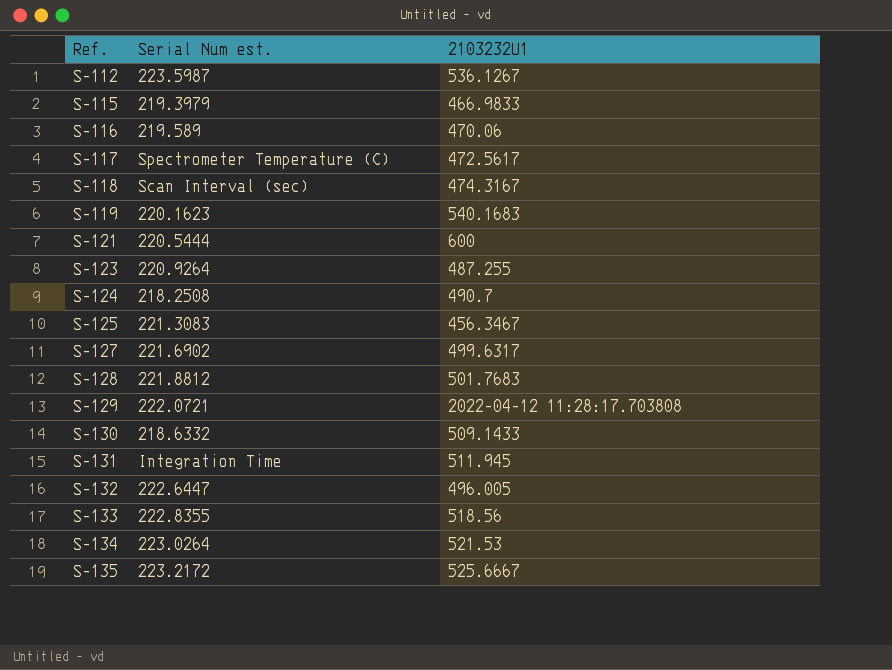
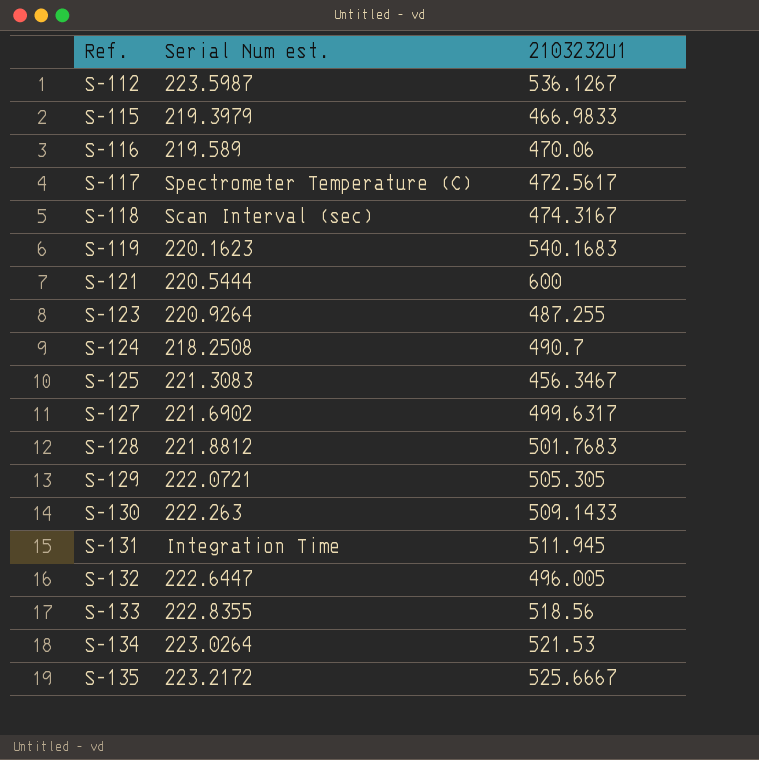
S-129 | 2103232U1: 2022-04-12 11:28:17.703808 -> 505.305
S-130 | Serial Num est.: 218.6332 -> 222.263

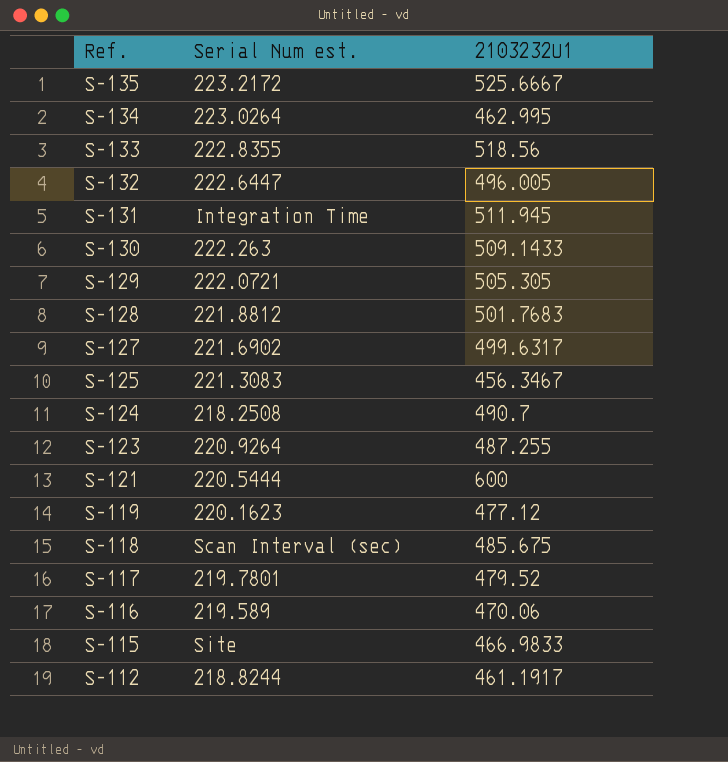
row order: Ref. ascending -> Ref. descending
S-134 | 2103232U1: 521.53 -> 462.995
S-119 | 2103232U1: 540.1683 -> 477.12
S-118 | 2103232U1: 474.3167 -> 485.675
S-117 | Serial Num est.: Spectrometer Temperature (C) -> 219.7801
S-117 | 2103232U1: 472.5617 -> 479.52
S-115 | Serial Num est.: 219.3979 -> Site
S-112 | Serial Num est.: 223.5987 -> 218.8244
S-112 | 2103232U1: 536.1267 -> 461.1917

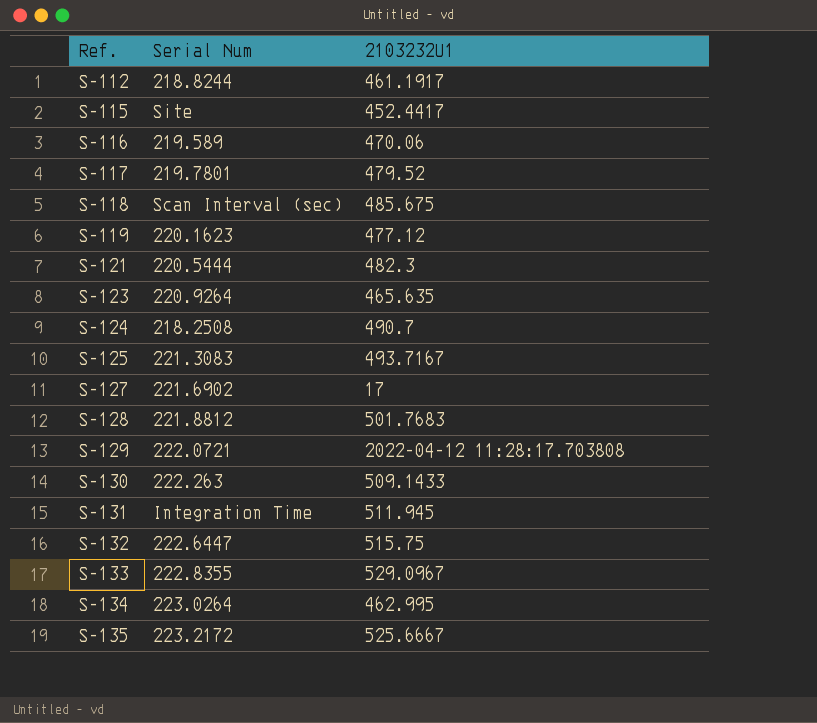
row order: Ref. descending -> Ref. ascending
column name: Serial Num est. -> Serial Num
S-115 | 2103232U1: 466.9833 -> 452.4417
S-121 | 2103232U1: 600 -> 482.3
S-123 | 2103232U1: 487.255 -> 465.635
S-125 | 2103232U1: 456.3467 -> 493.7167
S-127 | 2103232U1: 499.6317 -> 17
S-129 | 2103232U1: 505.305 -> 2022-04-12 11:28:17.703808
S-132 | 2103232U1: 496.005 -> 515.75
S-133 | 2103232U1: 518.56 -> 529.0967

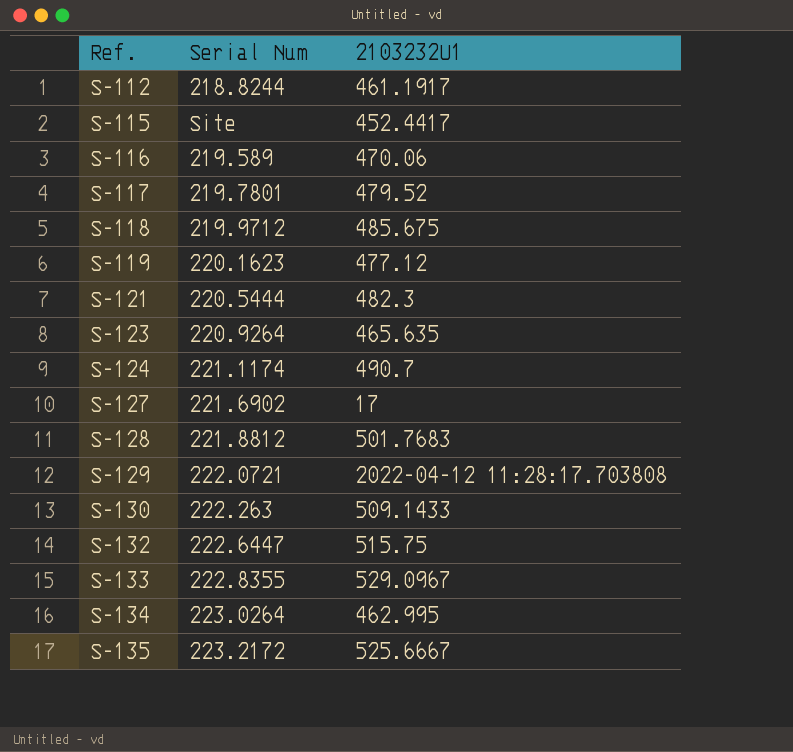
row S-125: 221.3083 | 493.7167 -> none
row S-131: Integration Time | 511.945 -> none
S-118 | Serial Num: Scan Interval (sec) -> 219.9712
S-124 | Serial Num: 218.2508 -> 221.1174

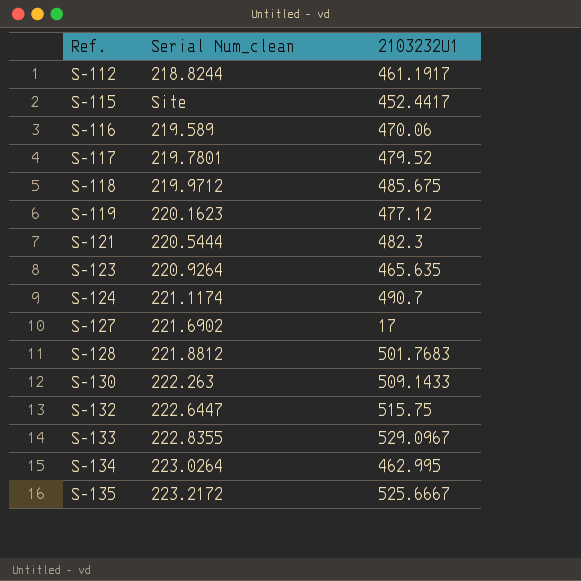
column name: Serial Num -> Serial Num_clean
row S-129: 222.0721 | 2022-04-12 11:28:17.703808 -> none

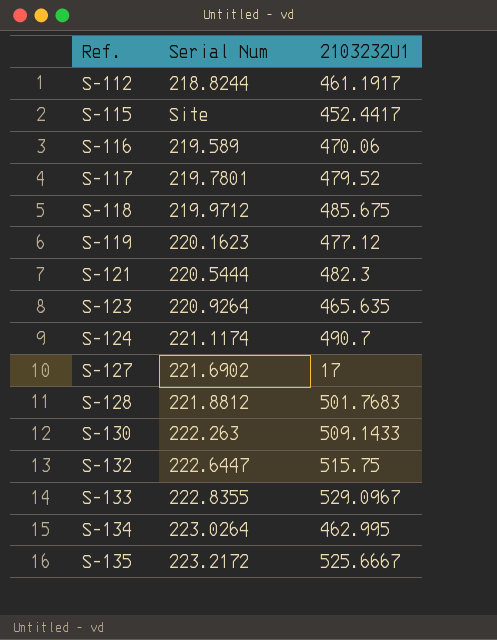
column name: Serial Num_clean -> Serial Num

